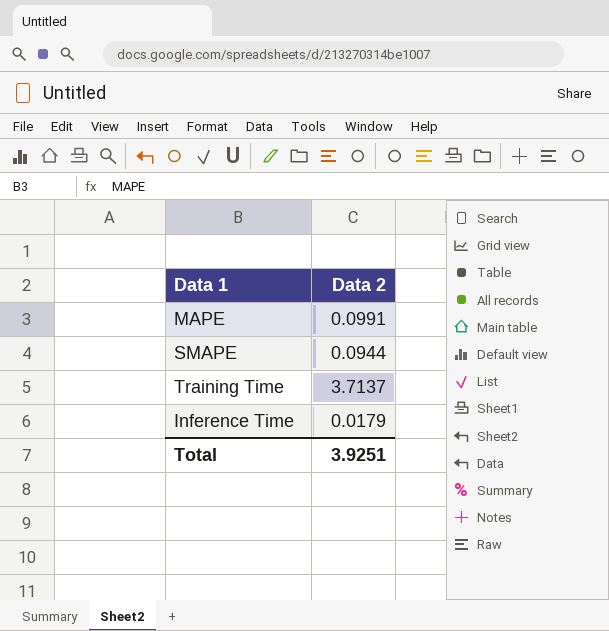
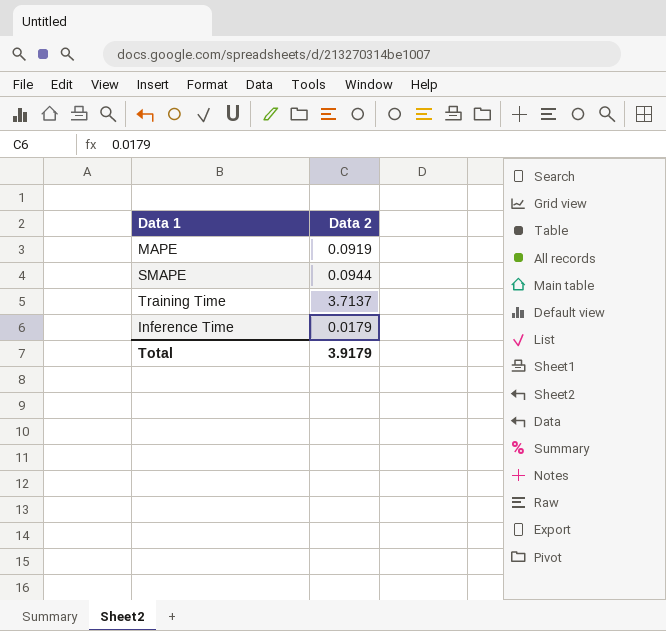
MAPE | Data 2: 0.0991 -> 0.0919
Total | Data 2: 3.9251 -> 3.9179

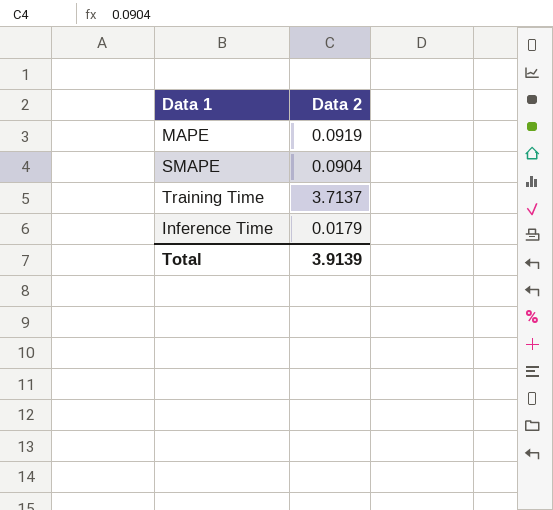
SMAPE | Data 2: 0.0944 -> 0.0904
Total | Data 2: 3.9179 -> 3.9139

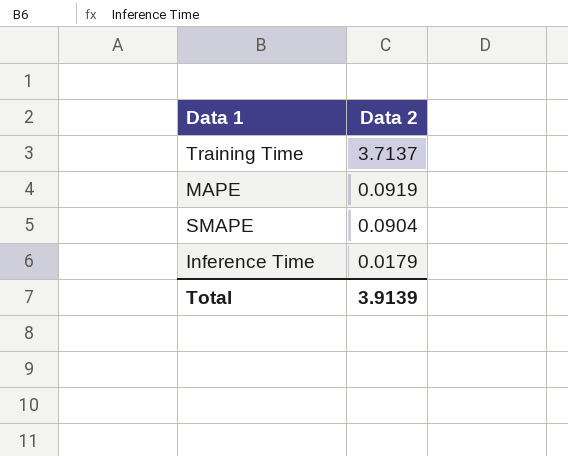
row order: none -> Data 2 descending

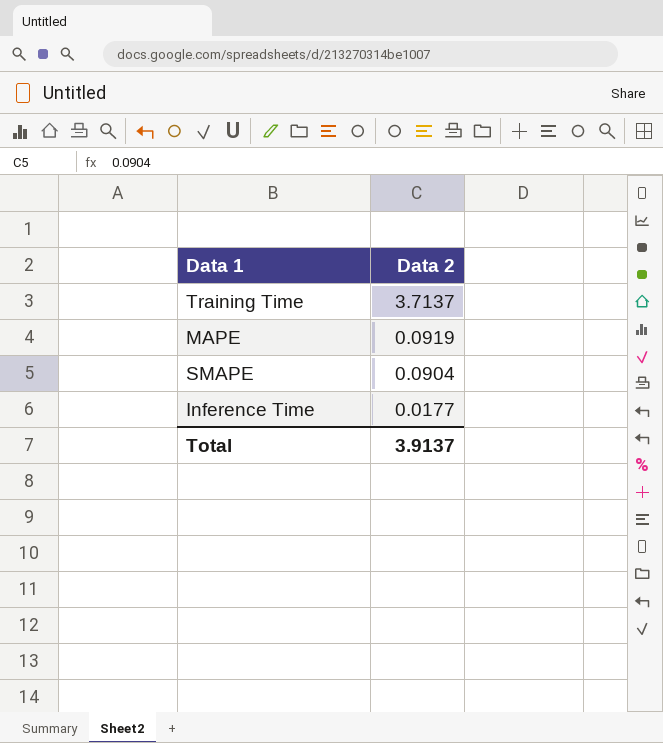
Inference Time | Data 2: 0.0179 -> 0.0177
Total | Data 2: 3.9139 -> 3.9137

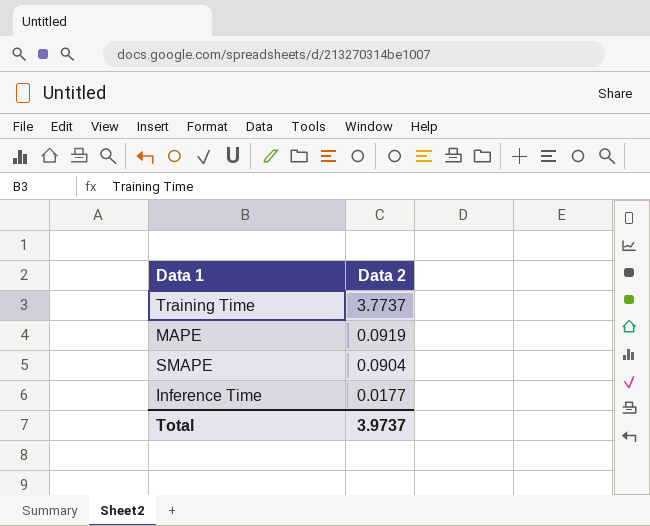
Training Time | Data 2: 3.7137 -> 3.7737
Total | Data 2: 3.9137 -> 3.9737

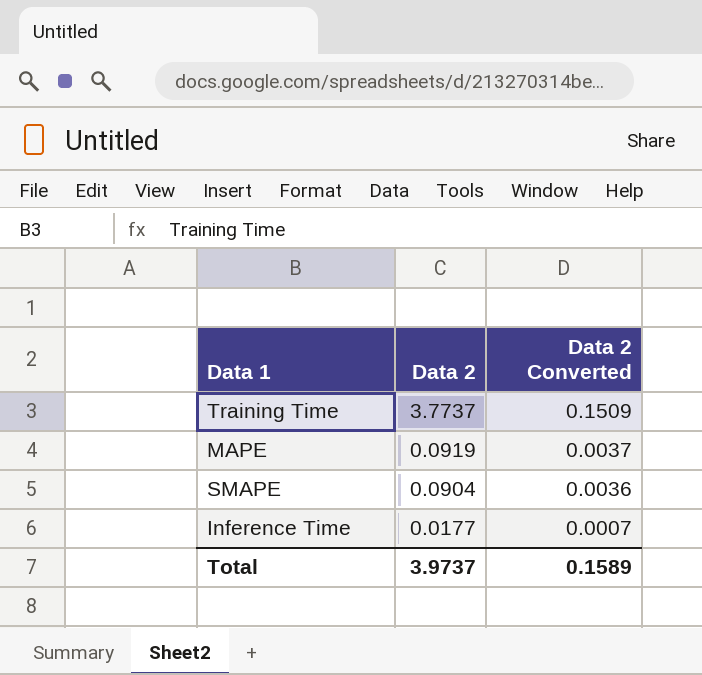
column Data 2 Converted | formula: none -> [Data 2] * 0.04

